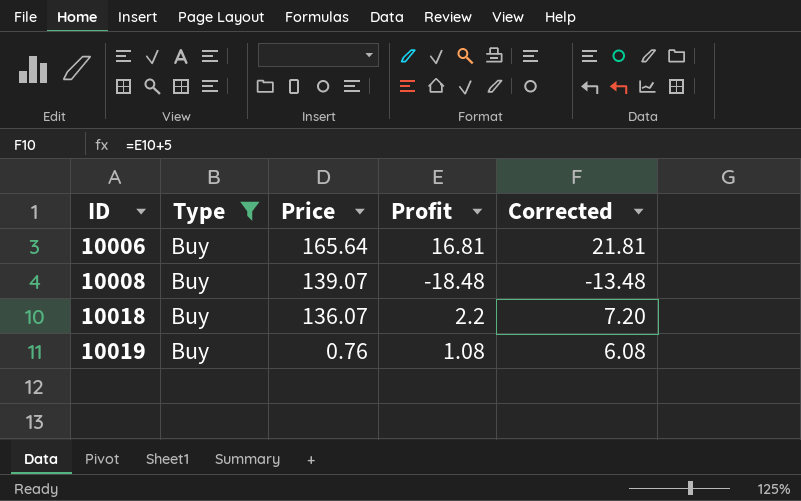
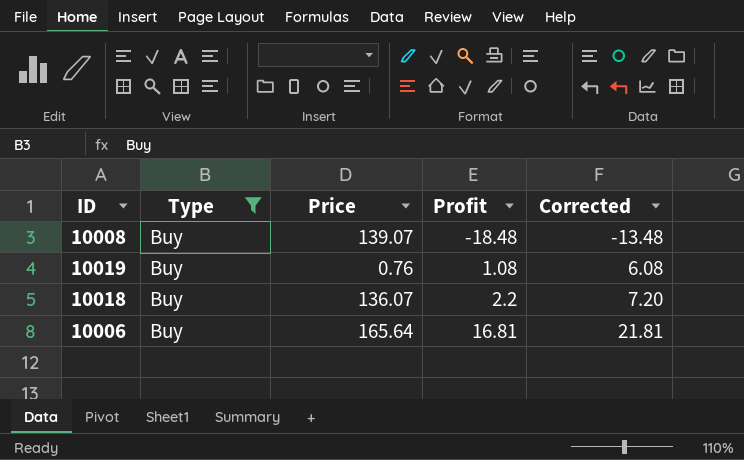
row order: ID ascending -> Profit ascending

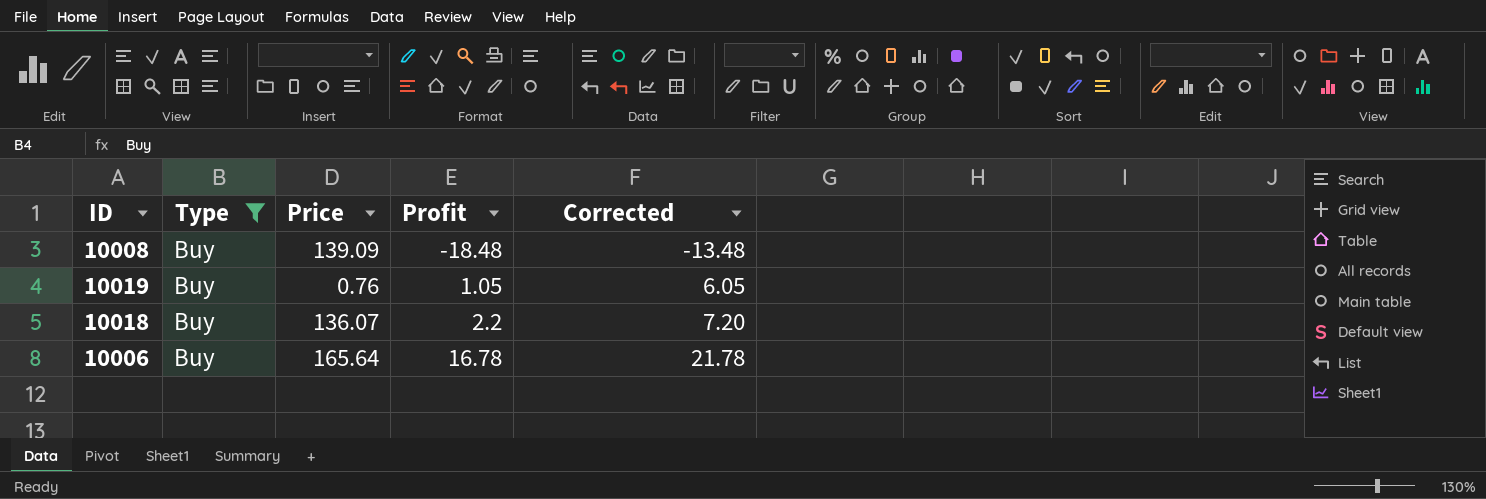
10008 | Price: 139.07 -> 139.09
10019 | Profit: 1.08 -> 1.05
10019 | Corrected: 6.08 -> 6.05
10006 | Profit: 16.81 -> 16.78
10006 | Corrected: 21.81 -> 21.78

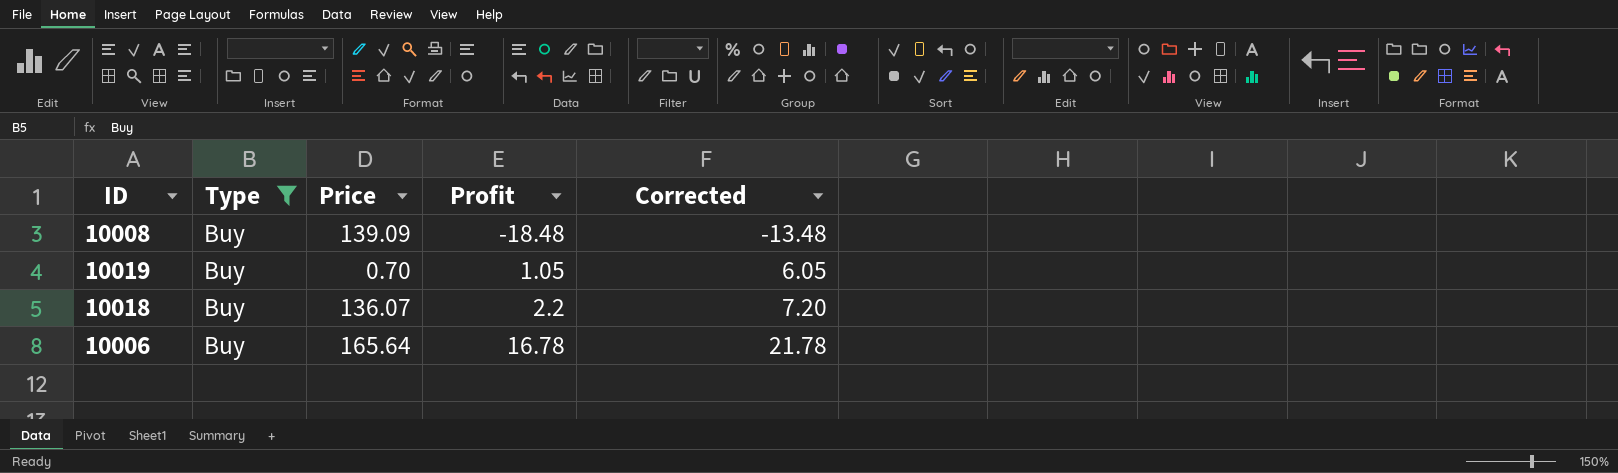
10019 | Price: 0.76 -> 0.70

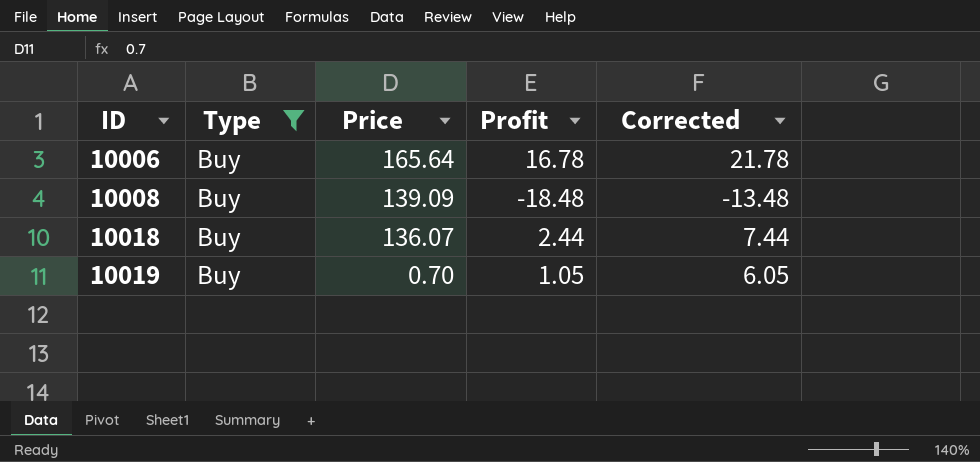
row order: Profit ascending -> ID ascending
10018 | Profit: 2.2 -> 2.44
10018 | Corrected: 7.20 -> 7.44

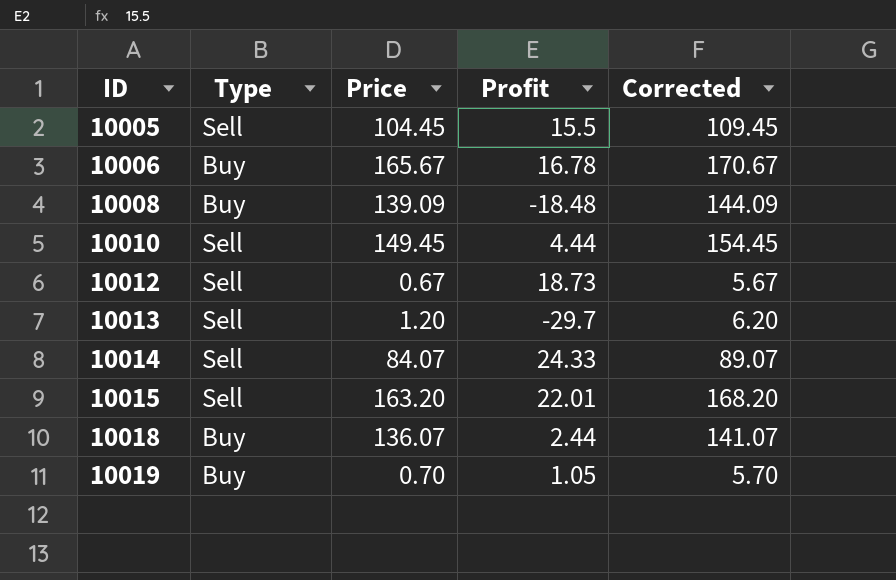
filter: Type = Buy -> none
column Corrected | formula: [Profit] + 5 -> [Price] + 5
10006 | Price: 165.64 -> 165.67

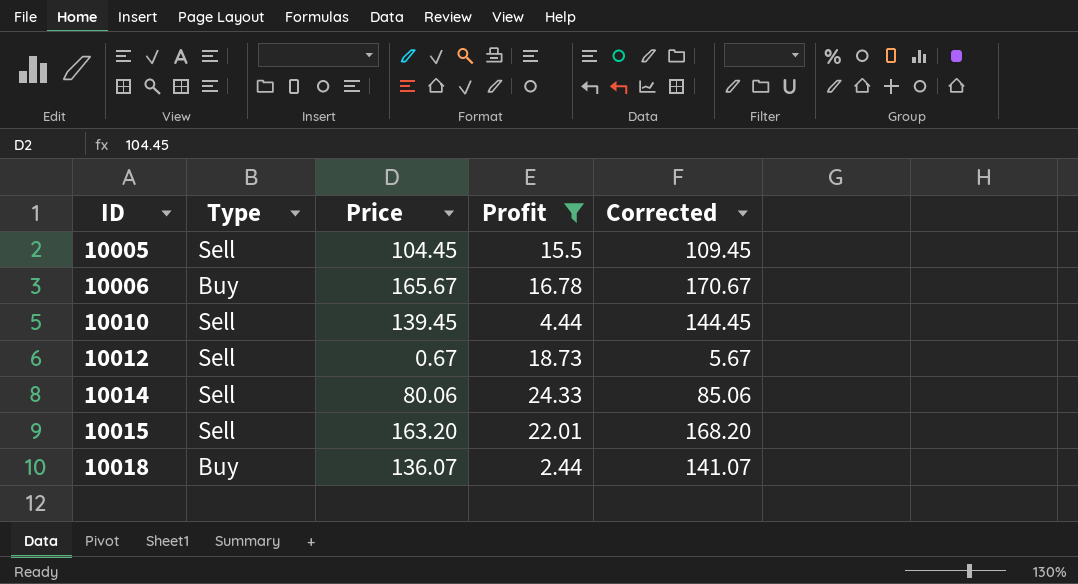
filter: none -> Profit >= 2.44
10010 | Price: 149.45 -> 139.45
10010 | Corrected: 154.45 -> 144.45
10014 | Price: 84.07 -> 80.06
10014 | Corrected: 89.07 -> 85.06

